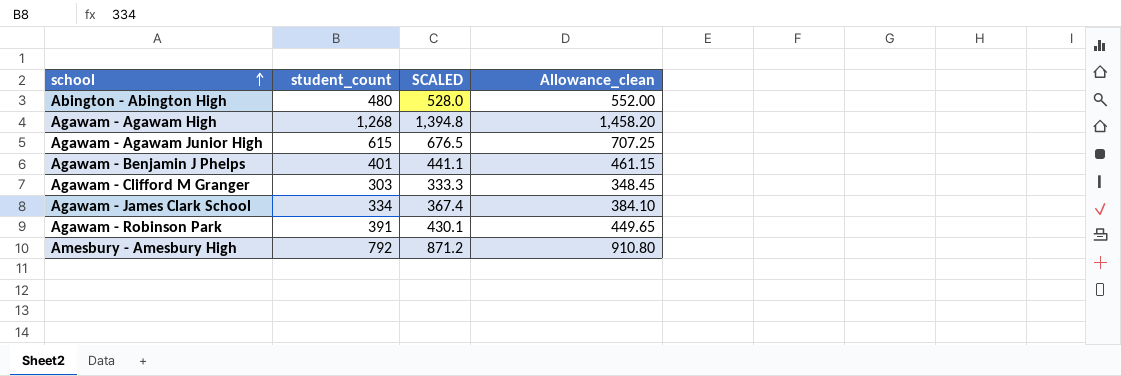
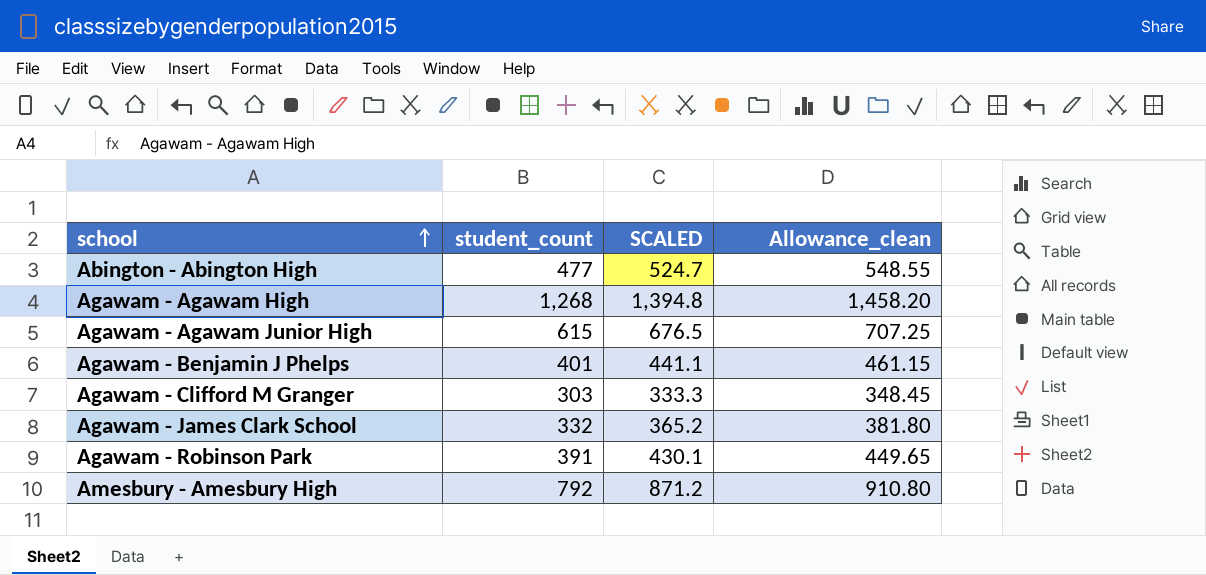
Abington - Abington High | student_count: 480 -> 477
Abington - Abington High | SCALED: 528.0 -> 524.7
Abington - Abington High | Allowance_clean: 552.00 -> 548.55
Agawam - James Clark School | student_count: 334 -> 332
Agawam - James Clark School | SCALED: 367.4 -> 365.2
Agawam - James Clark School | Allowance_clean: 384.10 -> 381.80

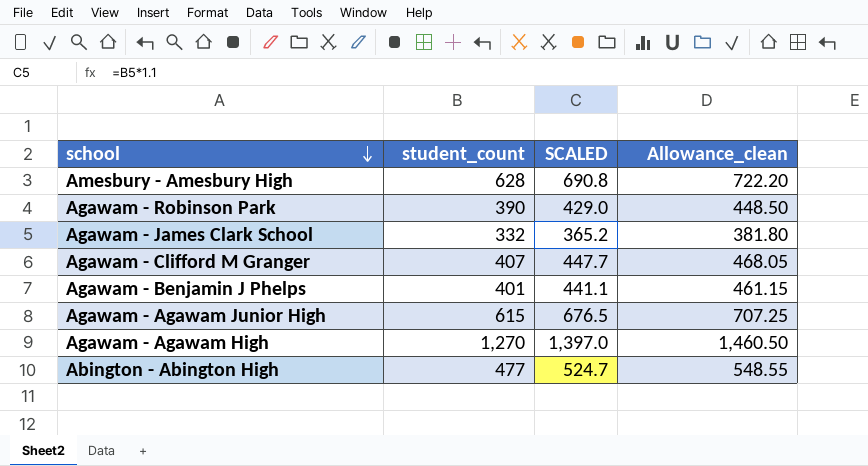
row order: school ascending -> school descending
Amesbury - Amesbury High | student_count: 792 -> 628
Amesbury - Amesbury High | SCALED: 871.2 -> 690.8
Amesbury - Amesbury High | Allowance_clean: 910.80 -> 722.20
Agawam - Robinson Park | student_count: 391 -> 390
Agawam - Robinson Park | SCALED: 430.1 -> 429.0
Agawam - Robinson Park | Allowance_clean: 449.65 -> 448.50
Agawam - Clifford M Granger | student_count: 303 -> 407
Agawam - Clifford M Granger | SCALED: 333.3 -> 447.7
Agawam - Clifford M Granger | Allowance_clean: 348.45 -> 468.05
Agawam - Agawam High | student_count: 1,268 -> 1,270
Agawam - Agawam High | SCALED: 1,394.8 -> 1,397.0
Agawam - Agawam High | Allowance_clean: 1,458.20 -> 1,460.50

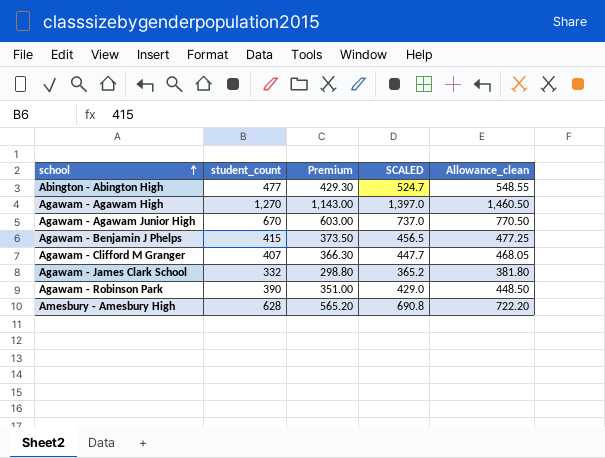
row order: school descending -> school ascending
column Premium | formula: none -> [student_count] * 0.9
Agawam - Agawam Junior High | student_count: 615 -> 670
Agawam - Agawam Junior High | SCALED: 676.5 -> 737.0
Agawam - Agawam Junior High | Allowance_clean: 707.25 -> 770.50
Agawam - Benjamin J Phelps | student_count: 401 -> 415
Agawam - Benjamin J Phelps | SCALED: 441.1 -> 456.5
Agawam - Benjamin J Phelps | Allowance_clean: 461.15 -> 477.25

